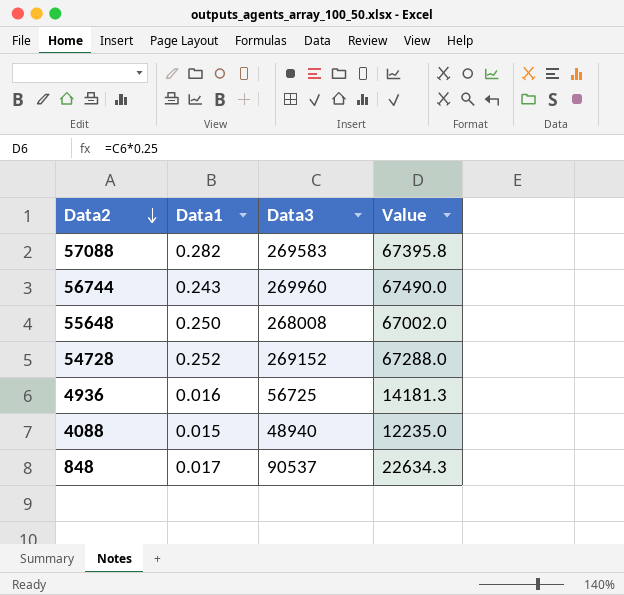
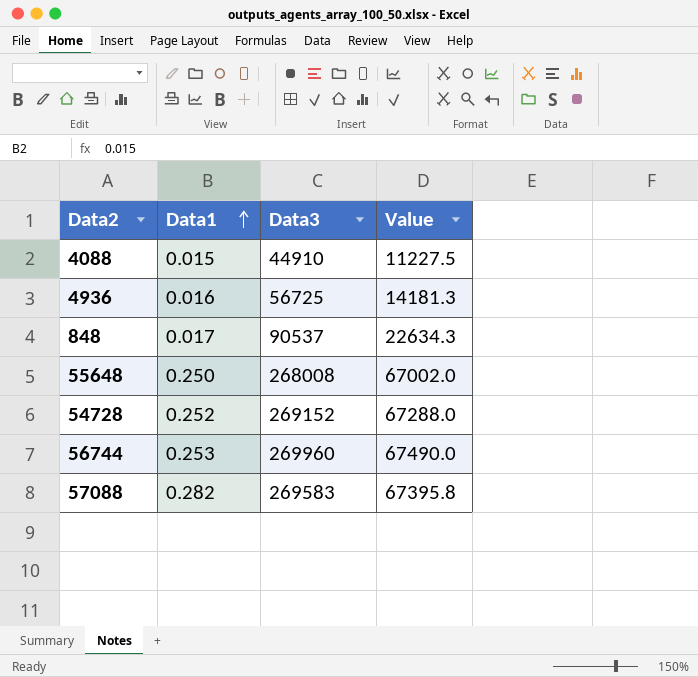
row order: Data2 descending -> Data1 ascending
4088 | Data3: 48940 -> 44910
4088 | Value: 12235.0 -> 11227.5
56744 | Data1: 0.243 -> 0.253

